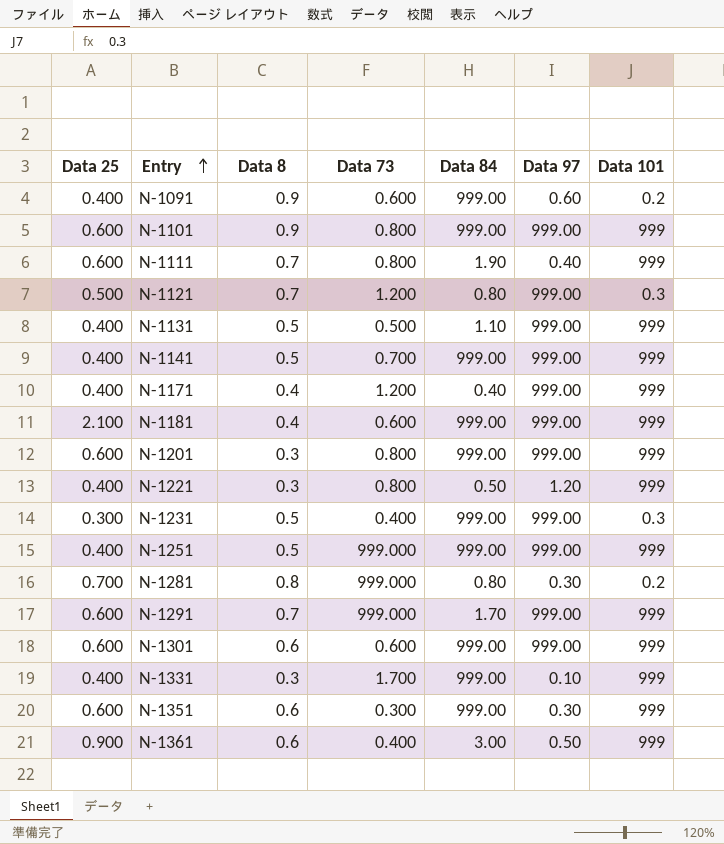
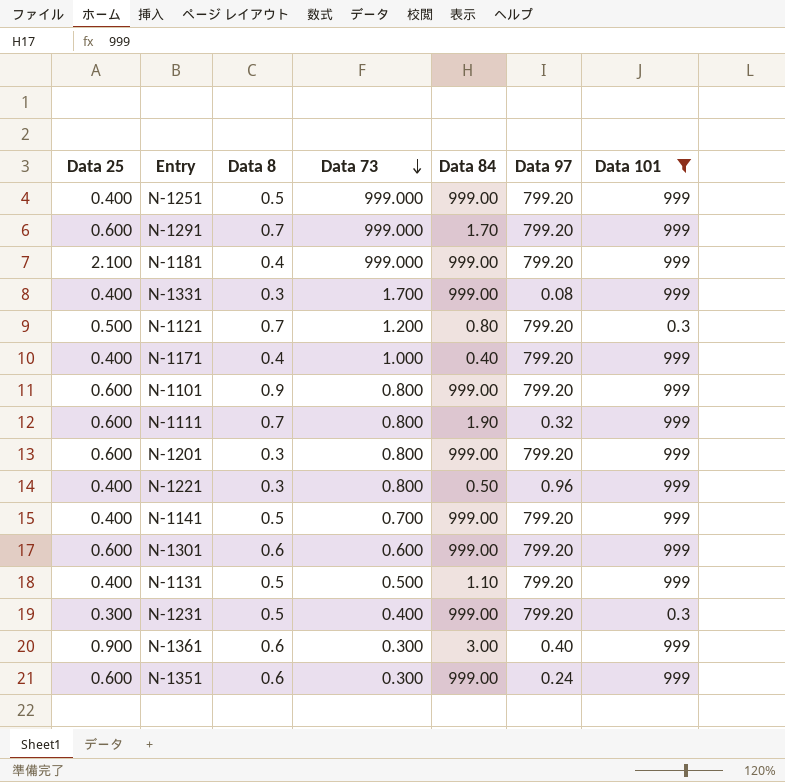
filter: none -> Data 101 != 0.2
row order: Entry ascending -> Data 73 descending
N-1251 | Data 97: 999.00 -> 799.20
N-1291 | Data 97: 999.00 -> 799.20
N-1181 | Data 73: 0.600 -> 999.000
N-1181 | Data 97: 999.00 -> 799.20
N-1331 | Data 97: 0.10 -> 0.08
N-1121 | Data 97: 999.00 -> 799.20
N-1171 | Data 73: 1.200 -> 1.000
N-1171 | Data 97: 999.00 -> 799.20
N-1101 | Data 97: 999.00 -> 799.20
N-1111 | Data 97: 0.40 -> 0.32
N-1201 | Data 97: 999.00 -> 799.20
N-1221 | Data 97: 1.20 -> 0.96
N-1141 | Data 97: 999.00 -> 799.20
N-1301 | Data 97: 999.00 -> 799.20
N-1131 | Data 97: 999.00 -> 799.20
N-1231 | Data 97: 999.00 -> 799.20
N-1361 | Data 73: 0.400 -> 0.300
N-1361 | Data 97: 0.50 -> 0.40
N-1351 | Data 97: 0.30 -> 0.24

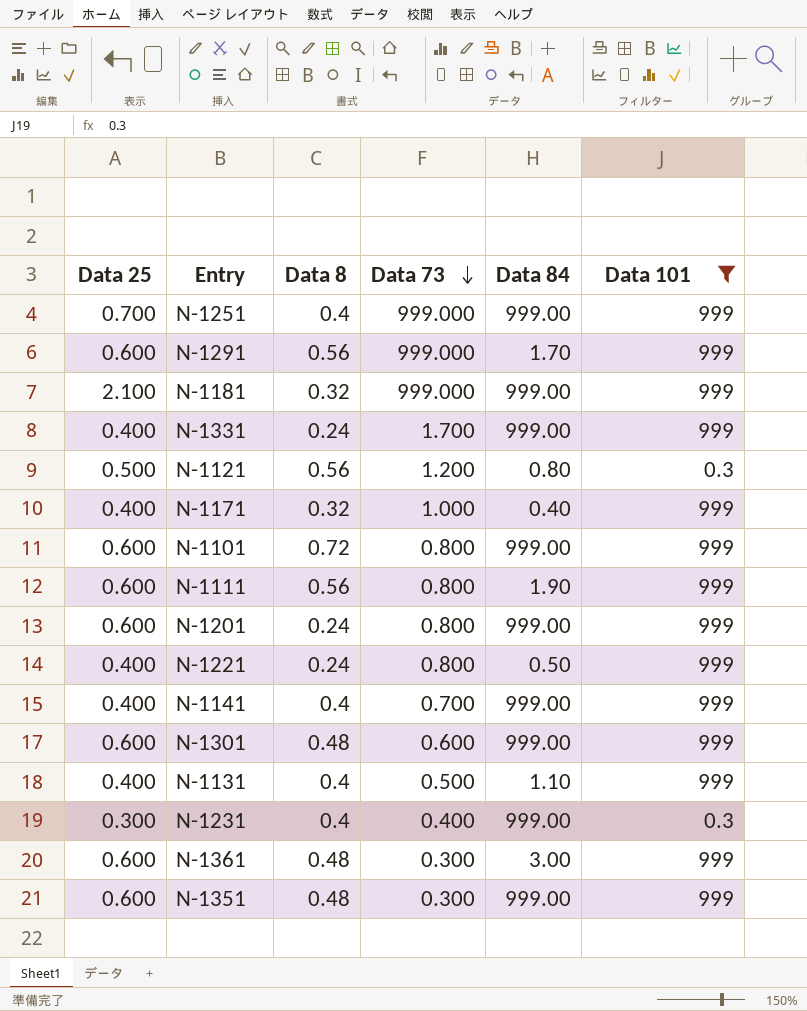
column Data 97 | position: 6 -> none
N-1251 | Data 25: 0.400 -> 0.700
N-1251 | Data 8: 0.5 -> 0.4
N-1291 | Data 8: 0.7 -> 0.56
N-1181 | Data 8: 0.4 -> 0.32
N-1331 | Data 8: 0.3 -> 0.24
N-1121 | Data 8: 0.7 -> 0.56
N-1171 | Data 8: 0.4 -> 0.32
N-1101 | Data 8: 0.9 -> 0.72
N-1111 | Data 8: 0.7 -> 0.56
N-1201 | Data 8: 0.3 -> 0.24
N-1221 | Data 8: 0.3 -> 0.24
N-1141 | Data 8: 0.5 -> 0.4
N-1301 | Data 8: 0.6 -> 0.48
N-1131 | Data 8: 0.5 -> 0.4
N-1231 | Data 8: 0.5 -> 0.4
N-1361 | Data 25: 0.900 -> 0.600
N-1361 | Data 8: 0.6 -> 0.48
N-1351 | Data 8: 0.6 -> 0.48

